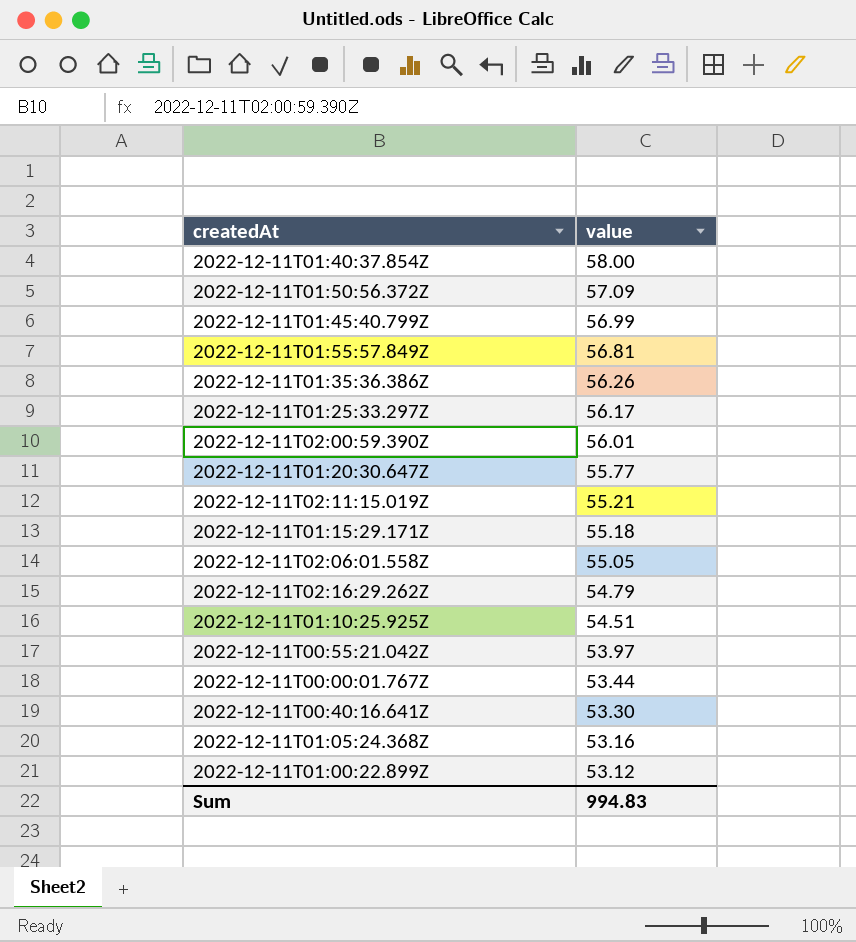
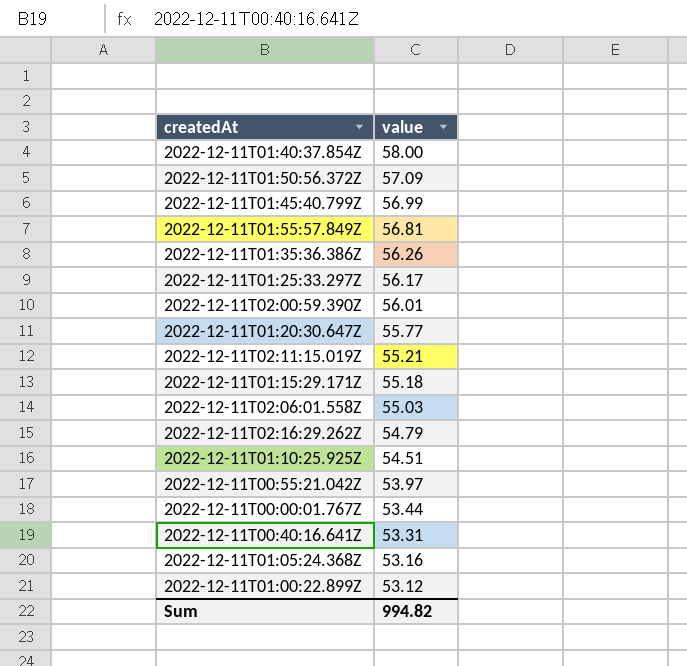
2022-12-11T02:06:01.558Z | value: 55.05 -> 55.03
2022-12-11T00:40:16.641Z | value: 53.30 -> 53.31
Sum | value: 994.83 -> 994.82

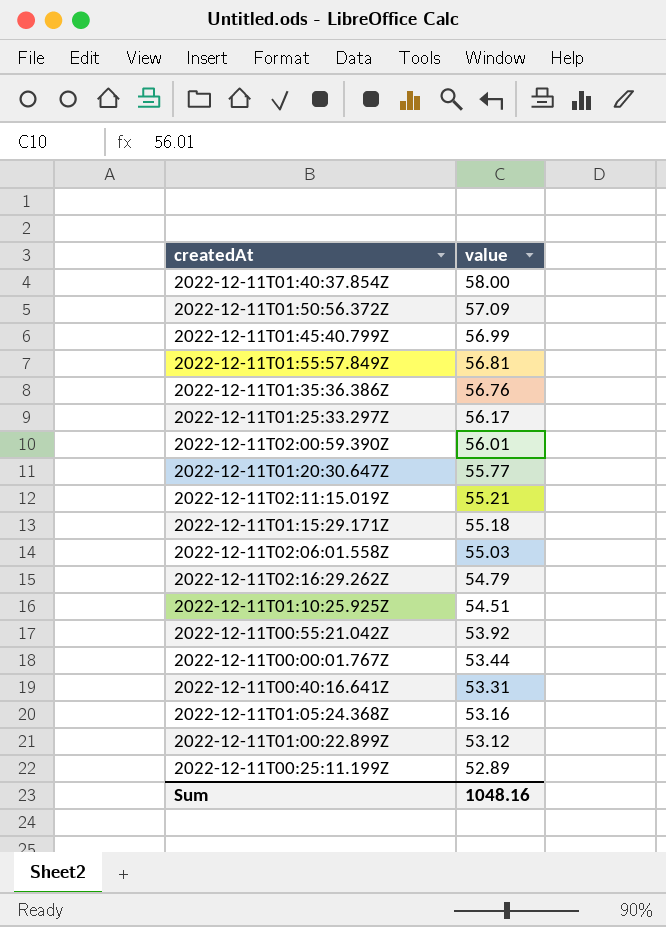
2022-12-11T01:35:36.386Z | value: 56.26 -> 56.76
2022-12-11T00:55:21.042Z | value: 53.97 -> 53.92
row 2022-12-11T00:25:11.199Z: none -> 52.89
Sum | value: 994.82 -> 1048.16

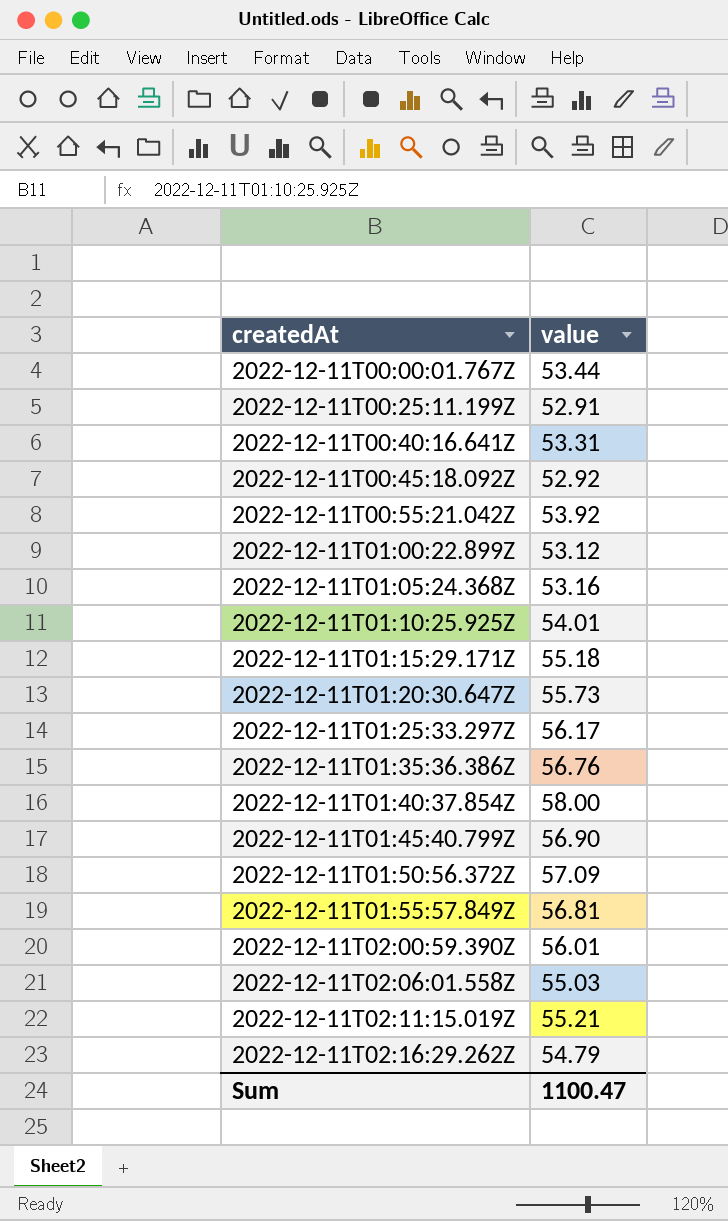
row order: value descending -> createdAt ascending
2022-12-11T00:25:11.199Z | value: 52.89 -> 52.91
row 2022-12-11T00:45:18.092Z: none -> 52.92
2022-12-11T01:10:25.925Z | value: 54.51 -> 54.01
2022-12-11T01:20:30.647Z | value: 55.77 -> 55.73
2022-12-11T01:45:40.799Z | value: 56.99 -> 56.90
Sum | value: 1048.16 -> 1100.47

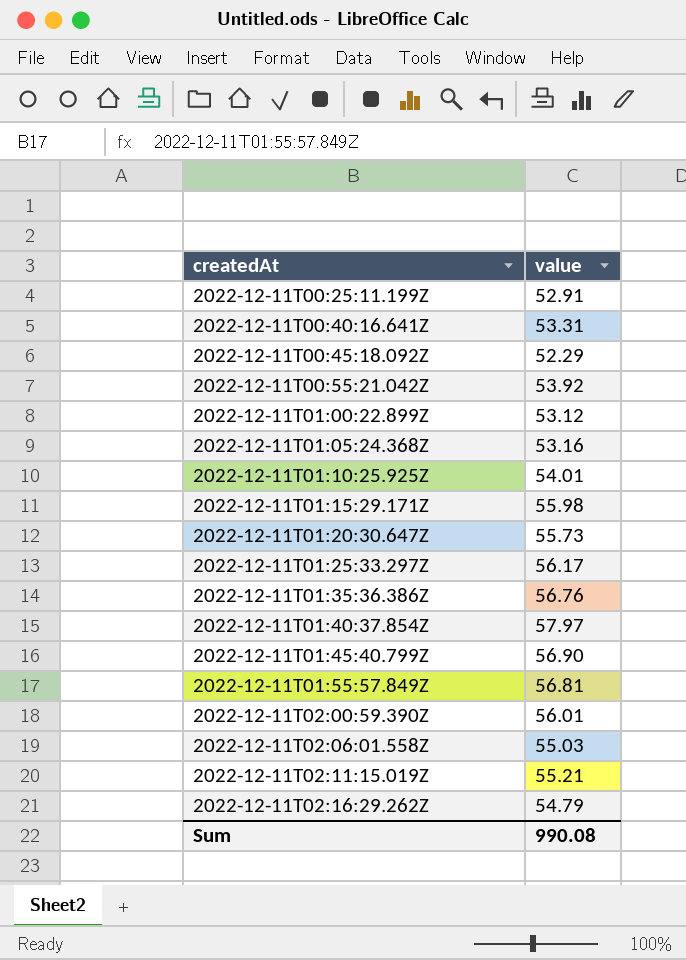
row 2022-12-11T00:00:01.767Z: 53.44 -> none
row 2022-12-11T01:50:56.372Z: 57.09 -> none
2022-12-11T00:45:18.092Z | value: 52.92 -> 52.29
2022-12-11T01:15:29.171Z | value: 55.18 -> 55.98
2022-12-11T01:40:37.854Z | value: 58.00 -> 57.97
Sum | value: 1100.47 -> 990.08

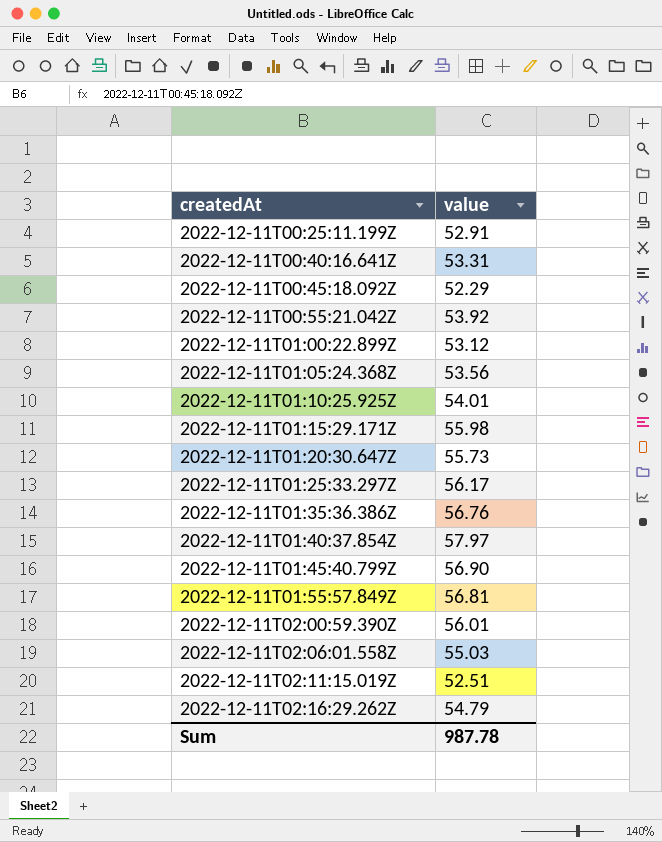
2022-12-11T01:05:24.368Z | value: 53.16 -> 53.56
2022-12-11T02:11:15.019Z | value: 55.21 -> 52.51
Sum | value: 990.08 -> 987.78

